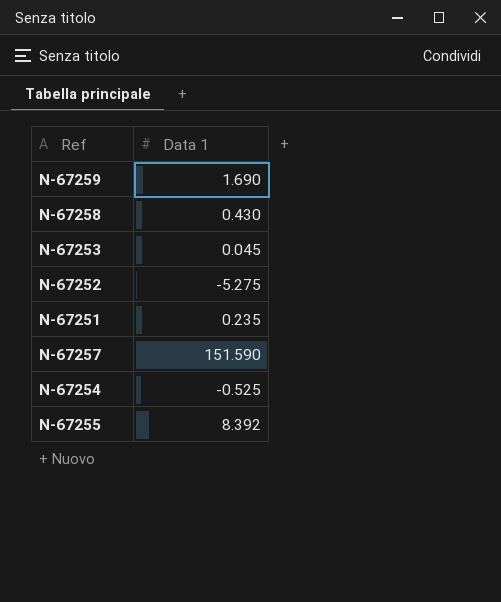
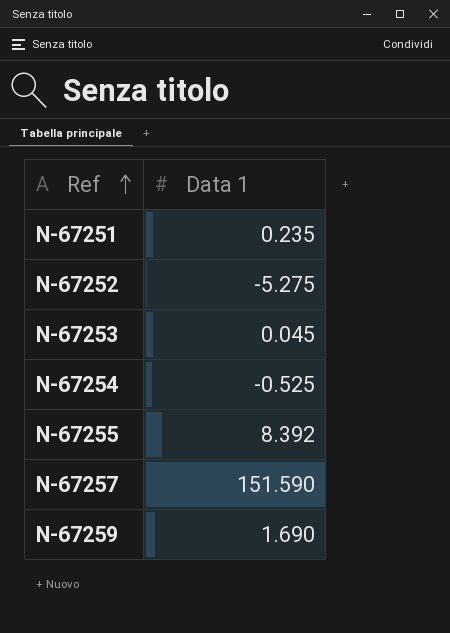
row order: none -> Ref ascending
row N-67258: 0.430 -> none

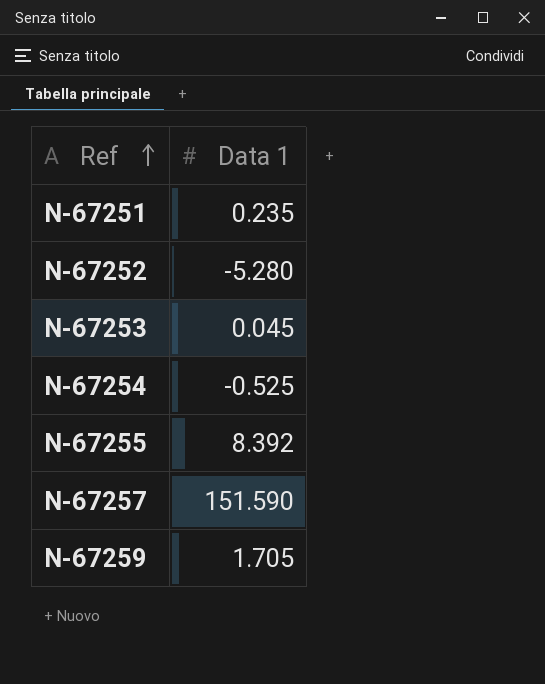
N-67252 | Data 1: -5.275 -> -5.280
N-67259 | Data 1: 1.690 -> 1.705

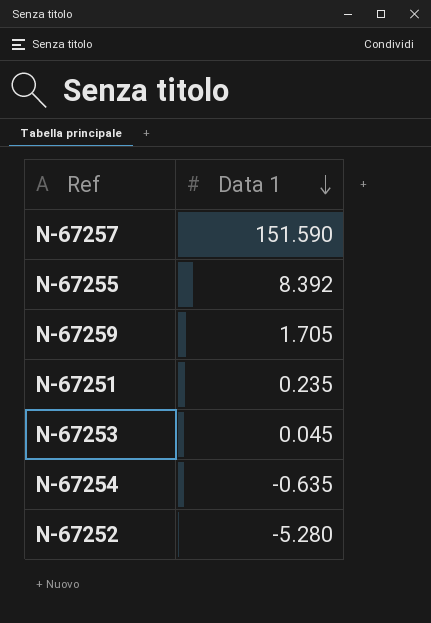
row order: Ref ascending -> Data 1 descending
N-67254 | Data 1: -0.525 -> -0.635

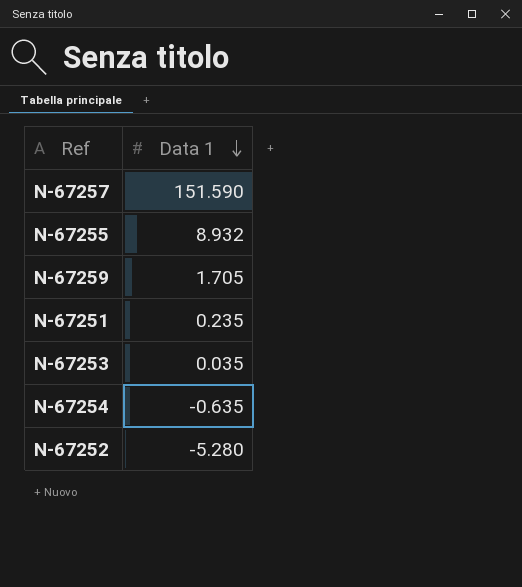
N-67255 | Data 1: 8.392 -> 8.932
N-67253 | Data 1: 0.045 -> 0.035

